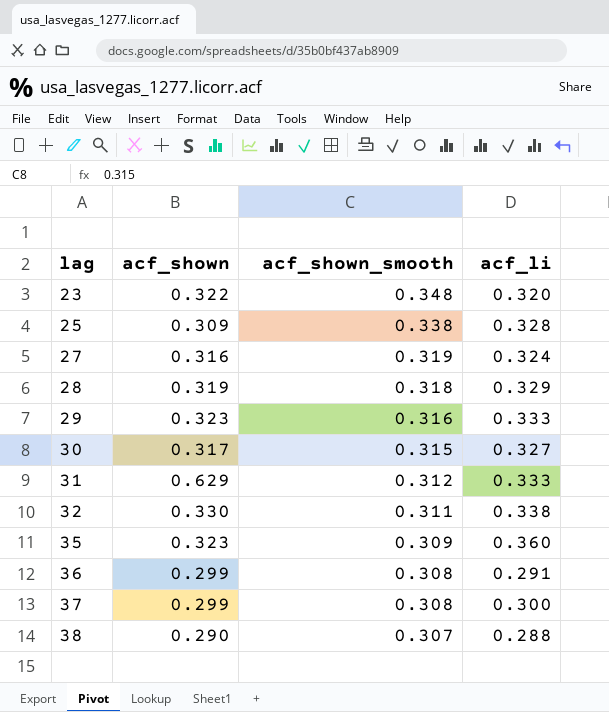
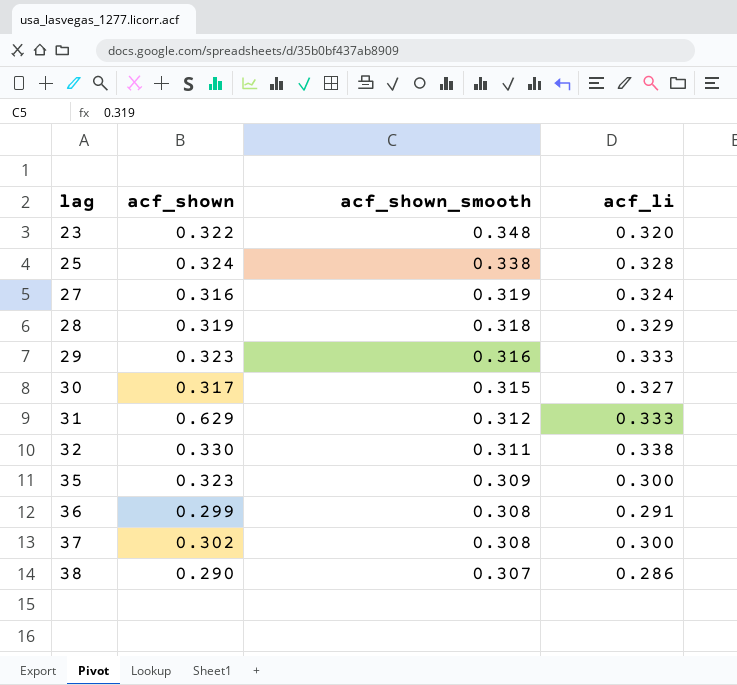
25 | acf_shown: 0.309 -> 0.324
35 | acf_li: 0.360 -> 0.300
37 | acf_shown: 0.299 -> 0.302
38 | acf_li: 0.288 -> 0.286

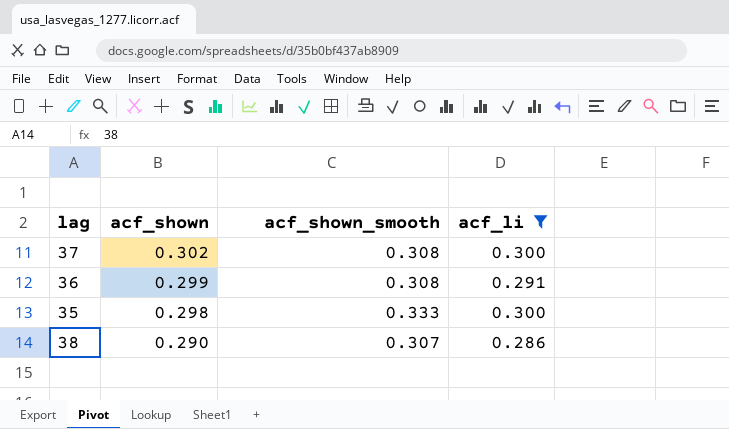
filter: none -> acf_li <= 0.300
row order: lag ascending -> acf_shown descending
35 | acf_shown: 0.323 -> 0.298
35 | acf_shown_smooth: 0.309 -> 0.333

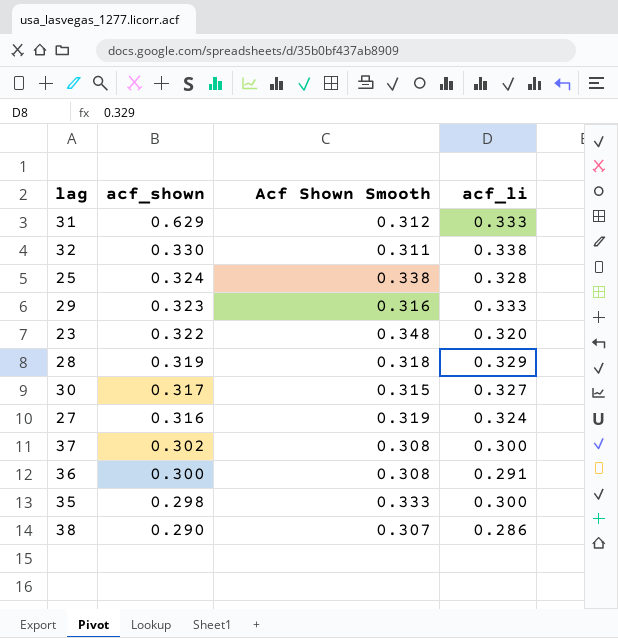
filter: acf_li <= 0.300 -> none
column name: acf_shown_smooth -> Acf Shown Smooth
36 | acf_shown: 0.299 -> 0.300

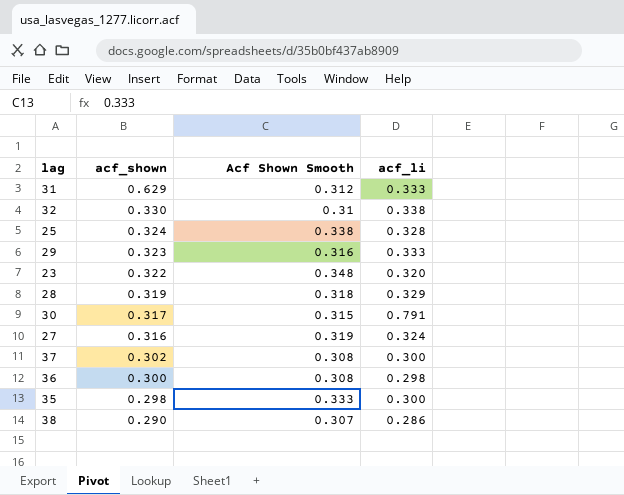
32 | Acf Shown Smooth: 0.311 -> 0.31
30 | acf_li: 0.327 -> 0.791
36 | acf_li: 0.291 -> 0.298

